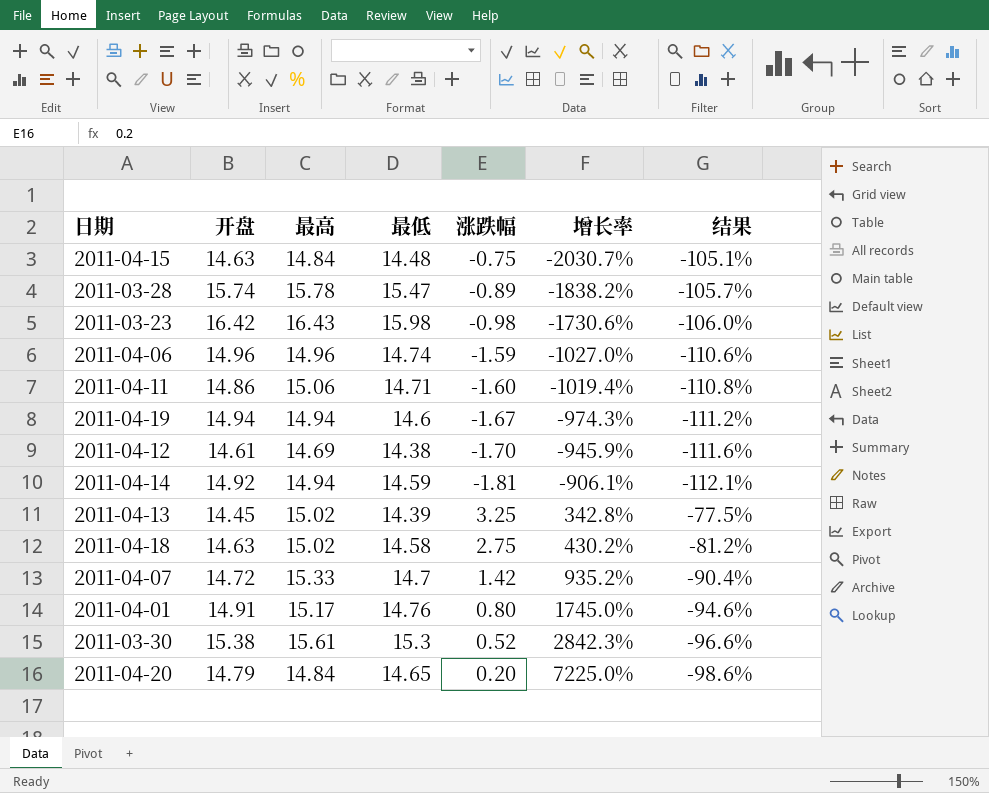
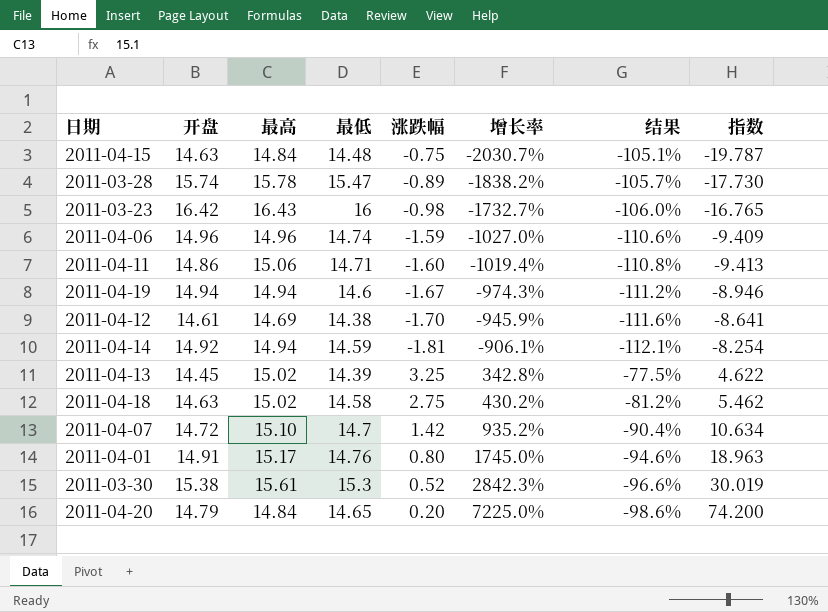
column 指数 | formula: none -> [最高] / [涨跌幅]
2011-03-23 | 最低: 15.98 -> 16
2011-03-23 | 增长率: -1730.6% -> -1732.7%
2011-04-07 | 最高: 15.33 -> 15.10

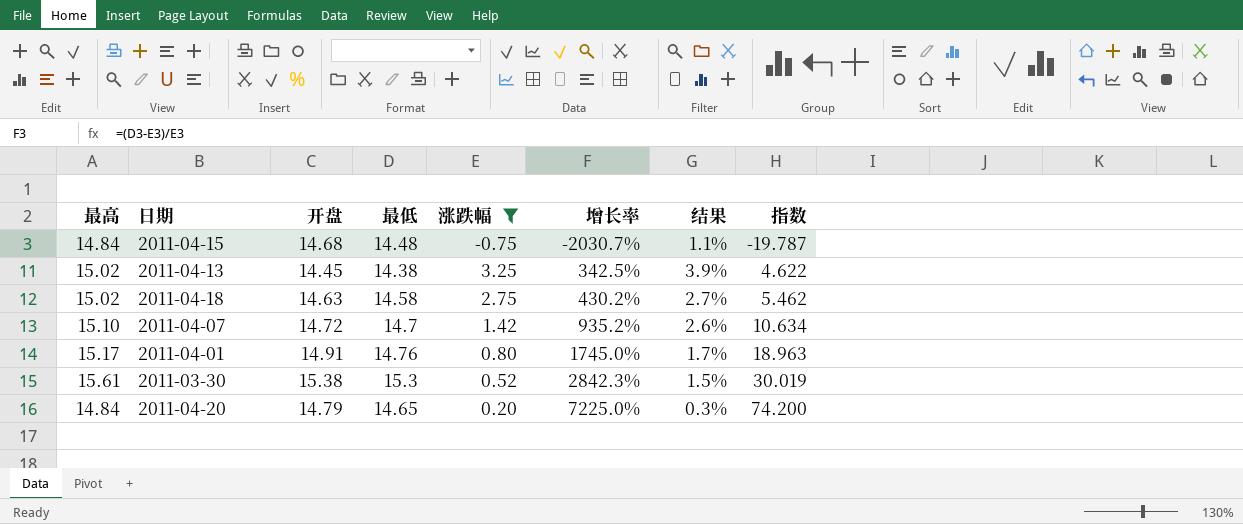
filter: none -> 涨跌幅 >= -0.75
column 最高 | position: 3 -> 1
column 结果 | formula: ([涨跌幅] - [开盘]) / [开盘] -> ([最高] - [开盘]) / [开盘]
2011-04-15 | 开盘: 14.63 -> 14.68
2011-04-13 | 最低: 14.39 -> 14.38
2011-04-13 | 增长率: 342.8% -> 342.5%

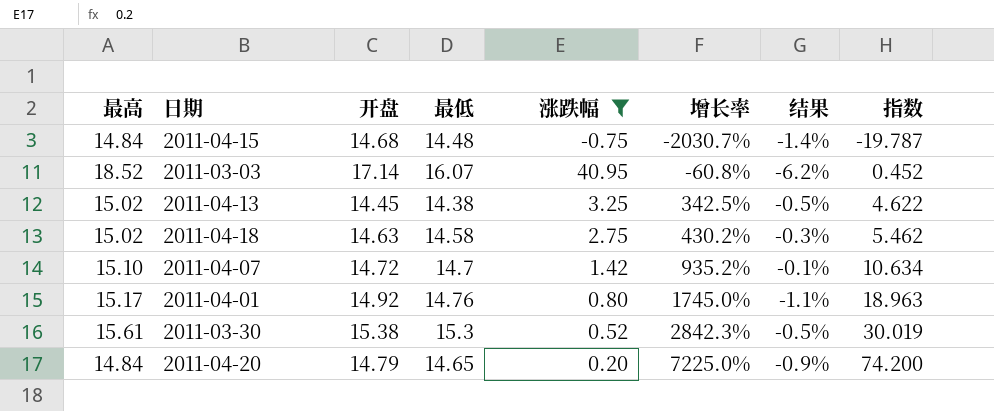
column 结果 | formula: ([最高] - [开盘]) / [开盘] -> ([最低] - [开盘]) / [开盘]
row 2011-03-03: none -> 18.52 | 17.14 | 16.07 | 40.95 | -60.8% | -6.2% | 0.452
2011-04-01 | 开盘: 14.91 -> 14.92

